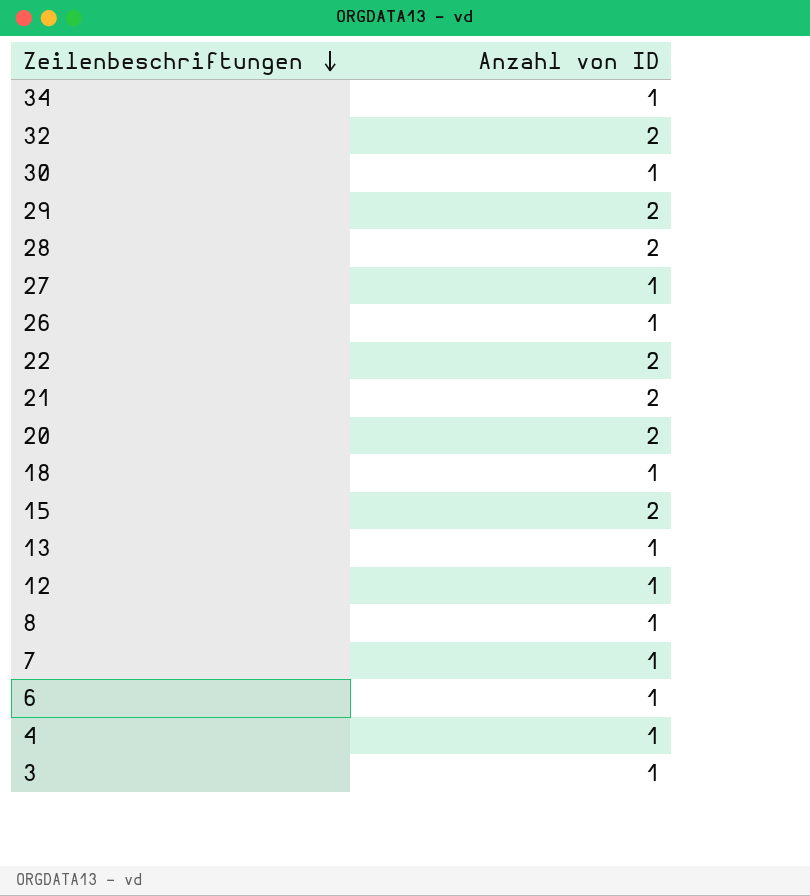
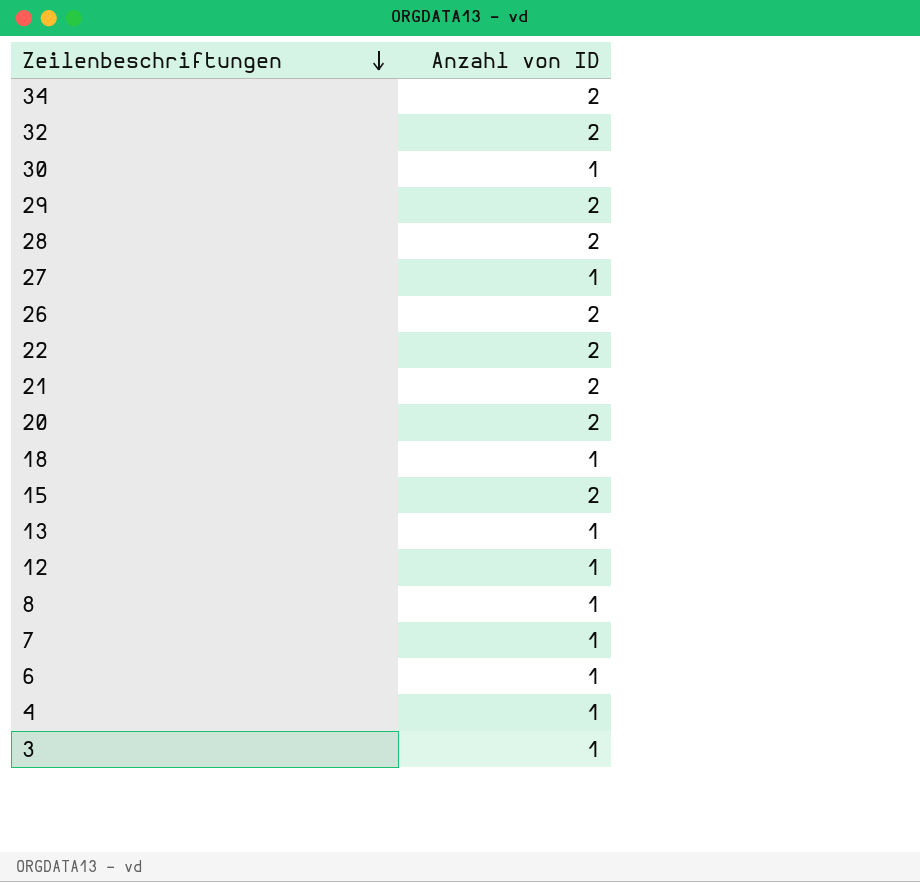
34 | Anzahl von ID: 1 -> 2
26 | Anzahl von ID: 1 -> 2

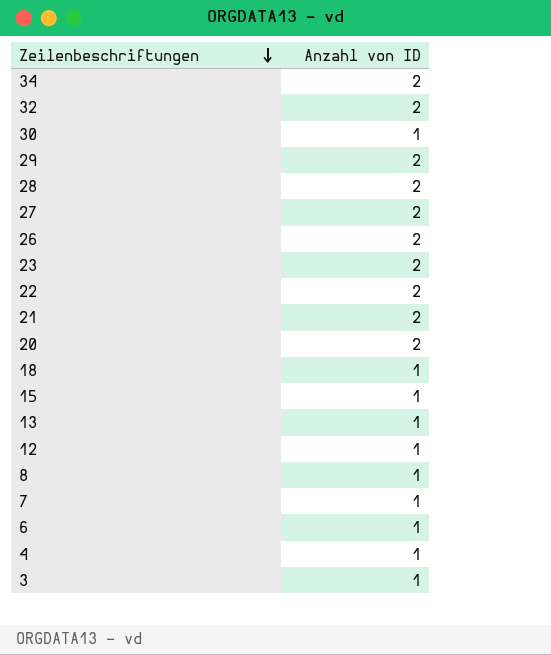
27 | Anzahl von ID: 1 -> 2
row 23: none -> 2
15 | Anzahl von ID: 2 -> 1

